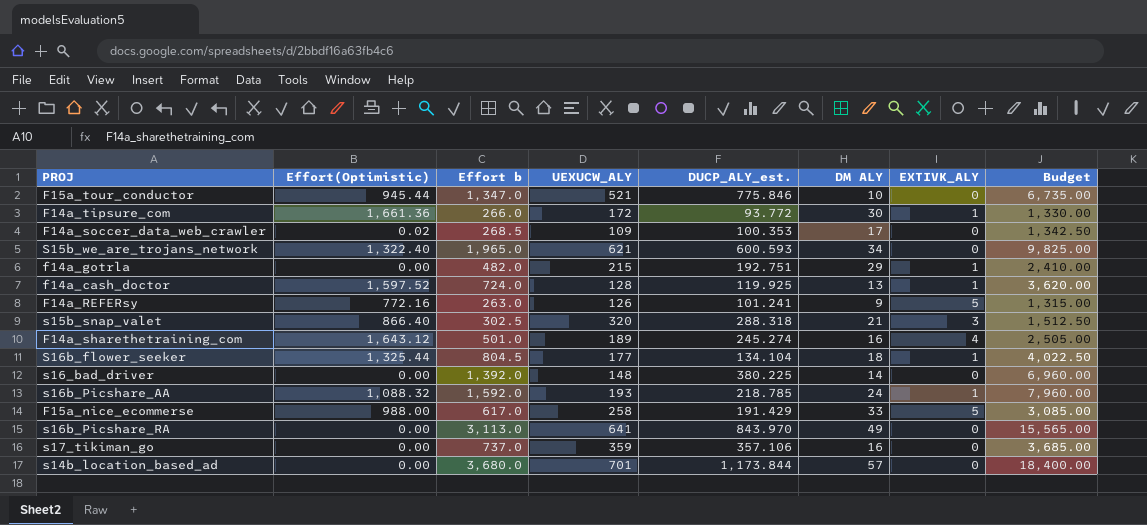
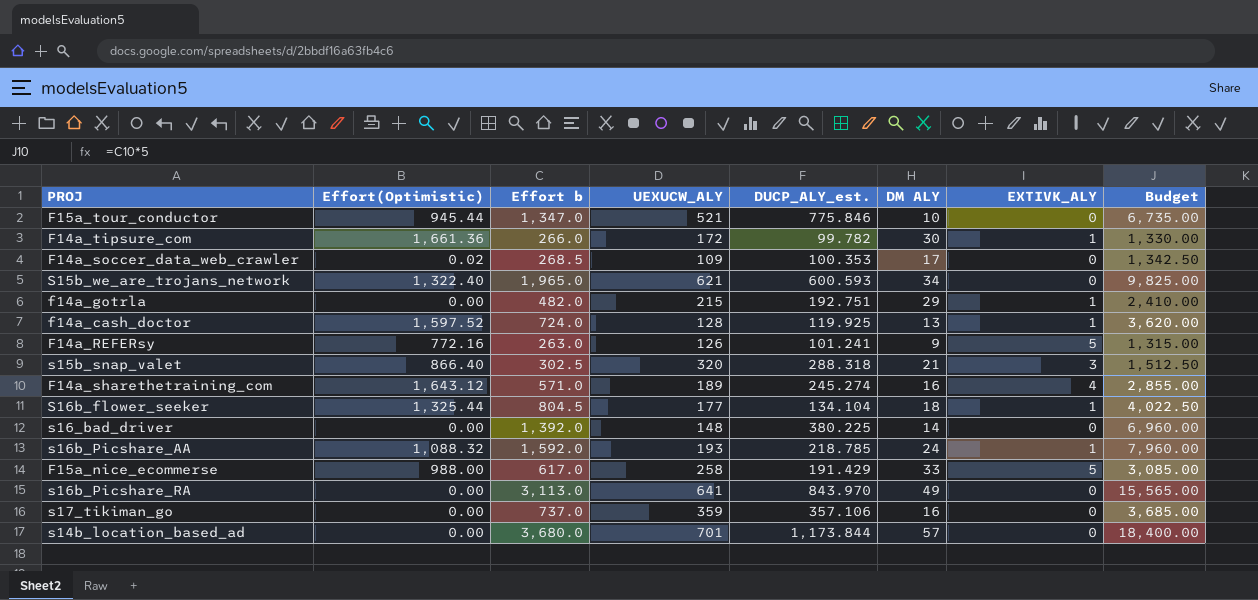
F14a_tipsure_com | DUCP_ALY_est.: 93.772 -> 99.782
F14a_sharethetraining_com | Effort b: 501.0 -> 571.0
F14a_sharethetraining_com | Budget: 2,505.00 -> 2,855.00

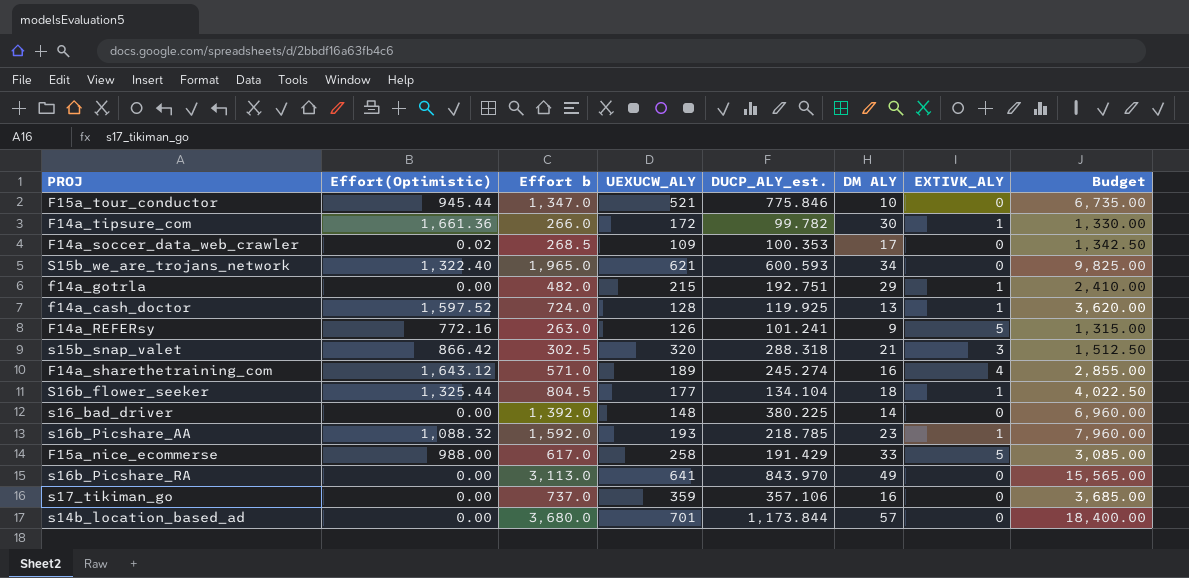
s15b_snap_valet | Effort(Optimistic): 866.40 -> 866.42
s16b_Picshare_AA | DM ALY: 24 -> 23

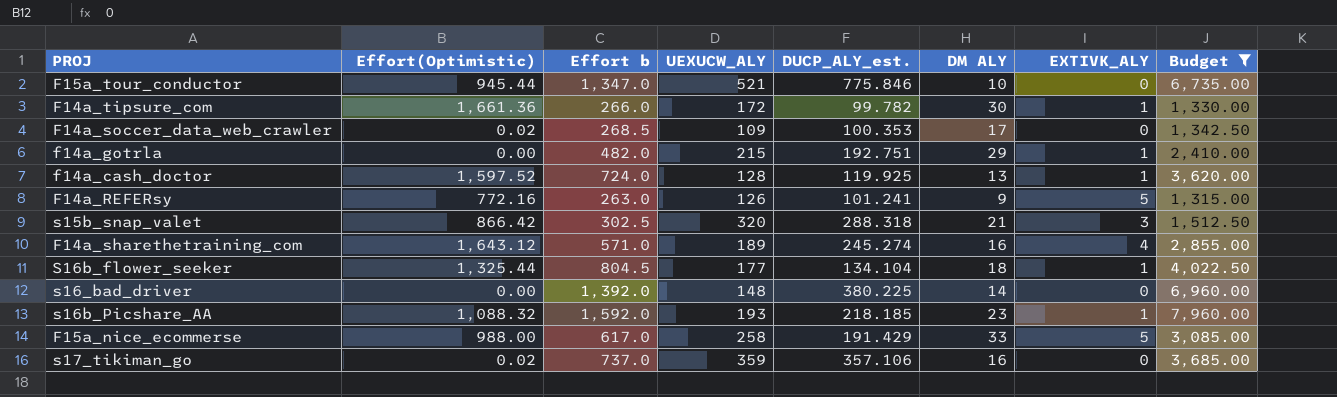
filter: none -> Budget <= 7,960.00
s16b_Picshare_AA | DUCP_ALY_est.: 218.785 -> 218.185
s17_tikiman_go | Effort(Optimistic): 0.00 -> 0.02

